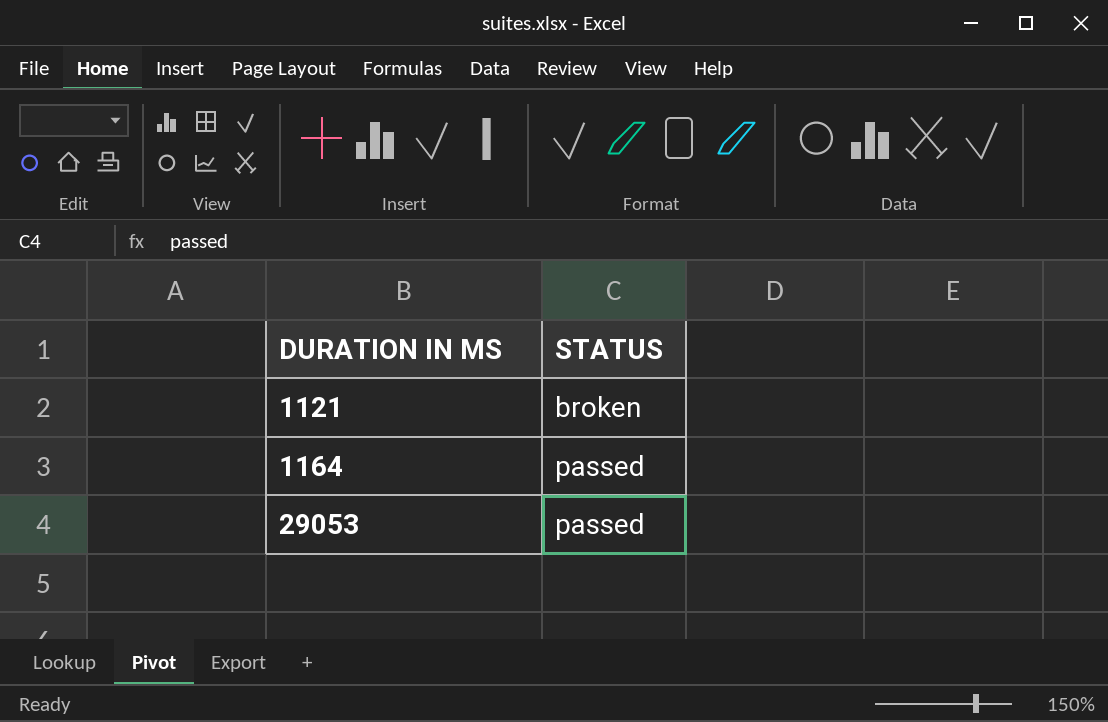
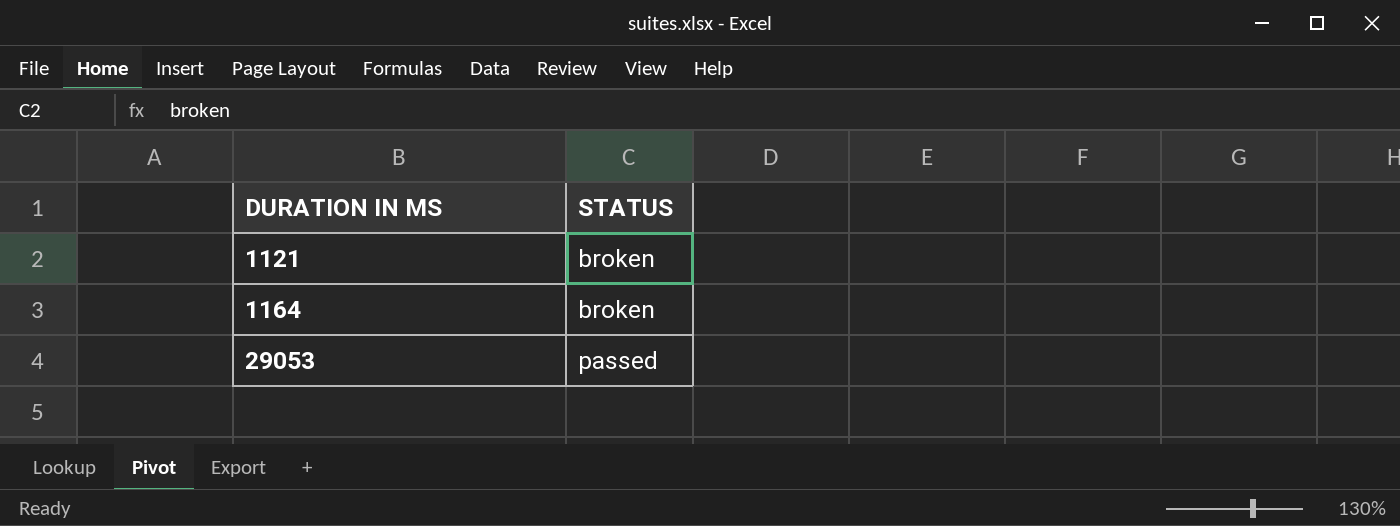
1164 | STATUS: passed -> broken

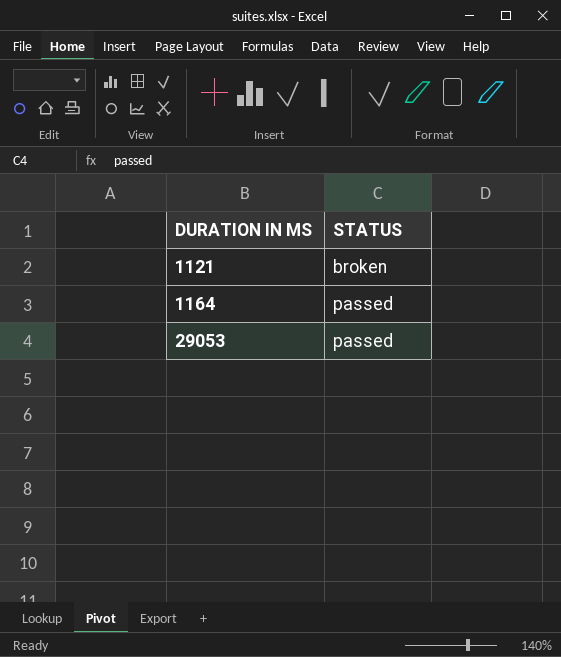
1164 | STATUS: broken -> passed

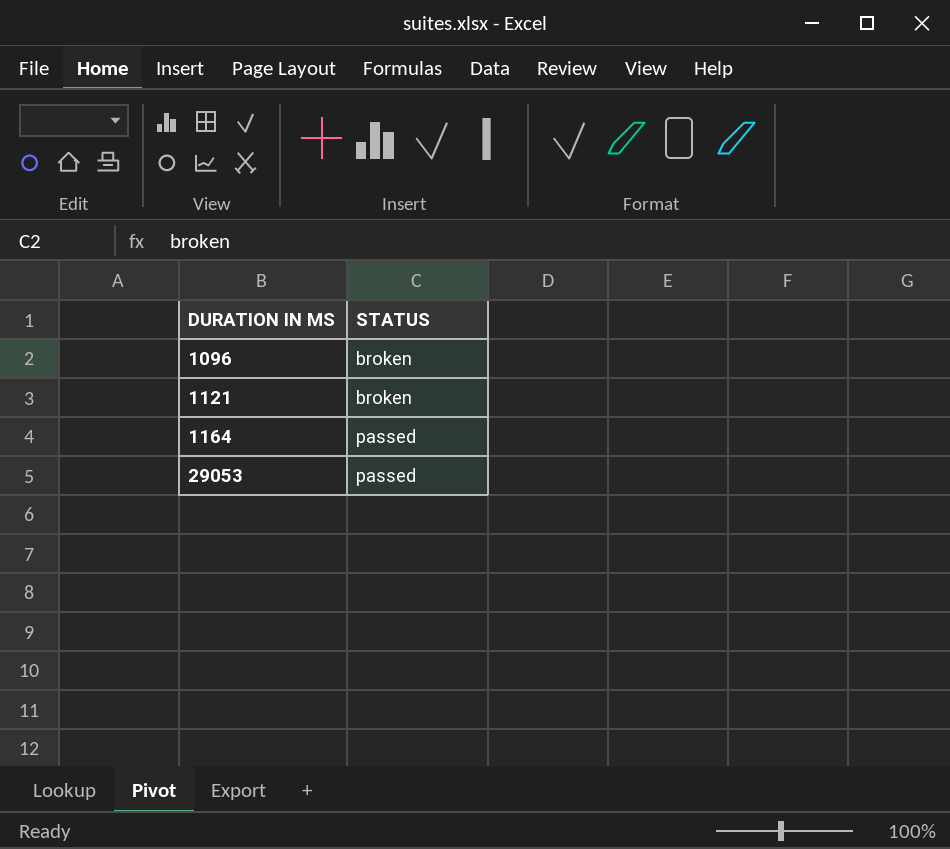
row 1096: none -> broken

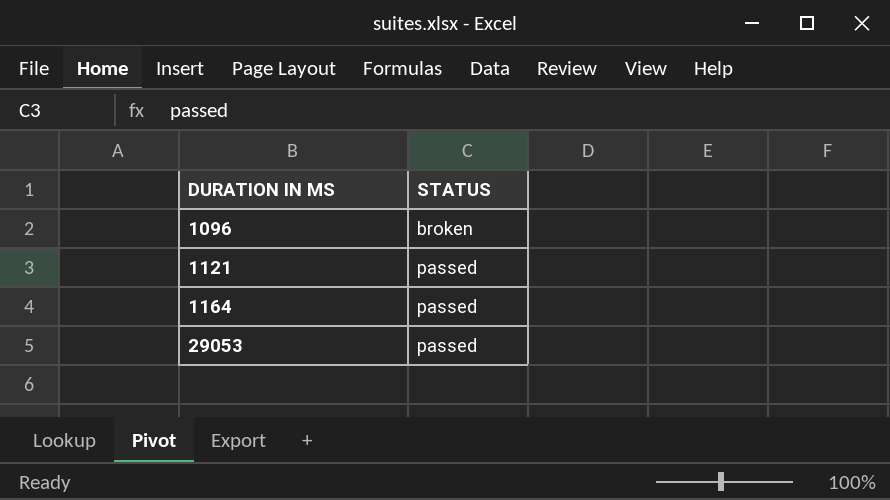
1121 | STATUS: broken -> passed

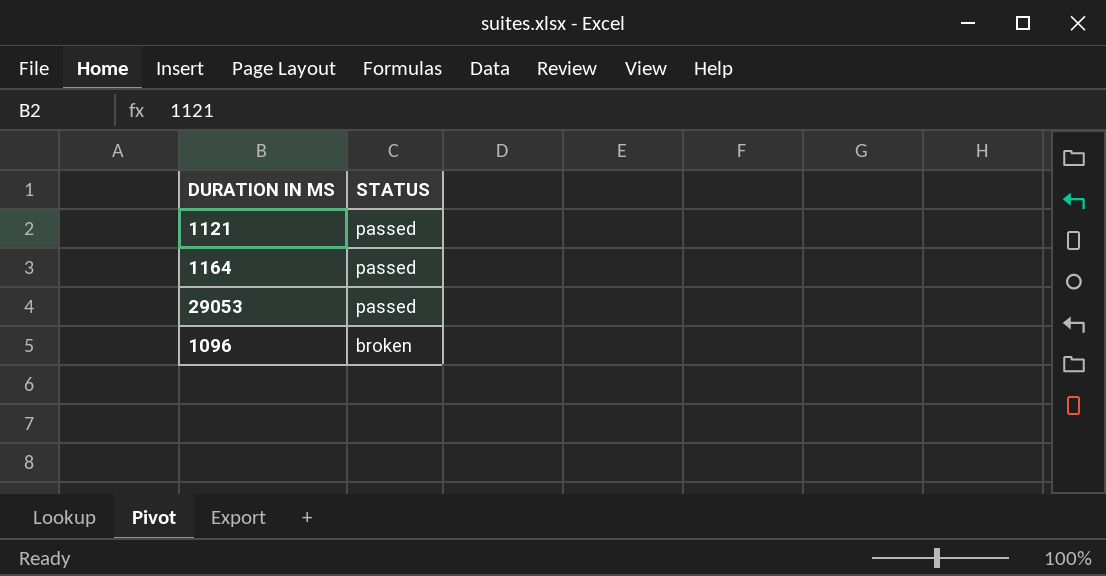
row order: DURATION IN MS ascending -> STATUS descending

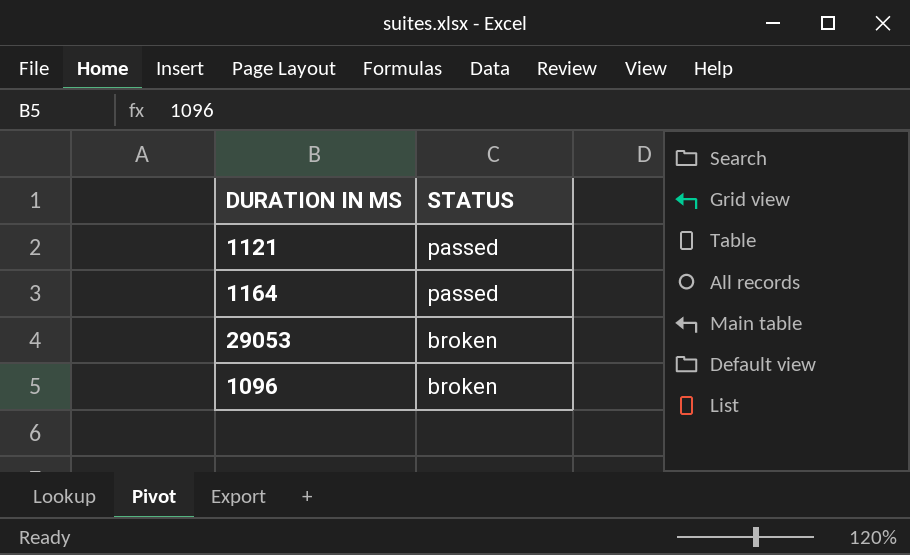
29053 | STATUS: passed -> broken

